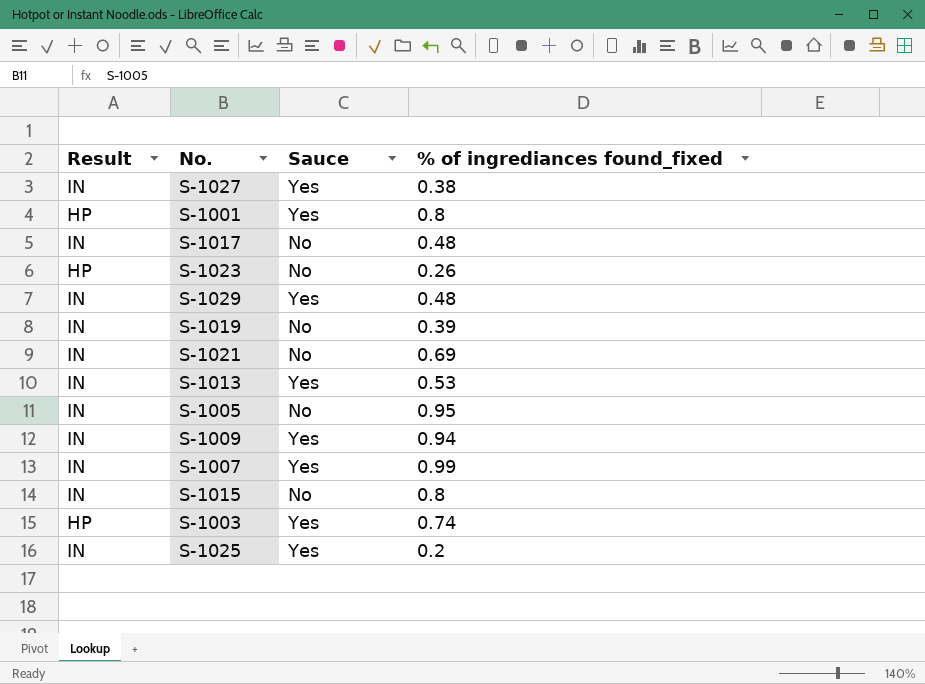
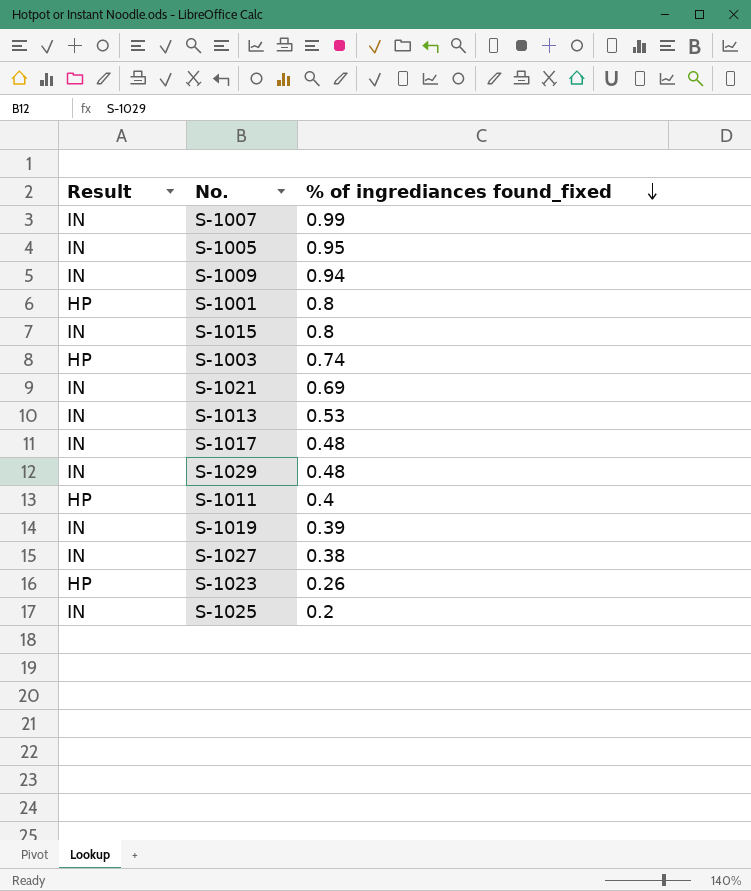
row order: none -> % of ingrediances found_fixed descending
column Sauce | position: 3 -> none
row S-1011: none -> HP | 0.4

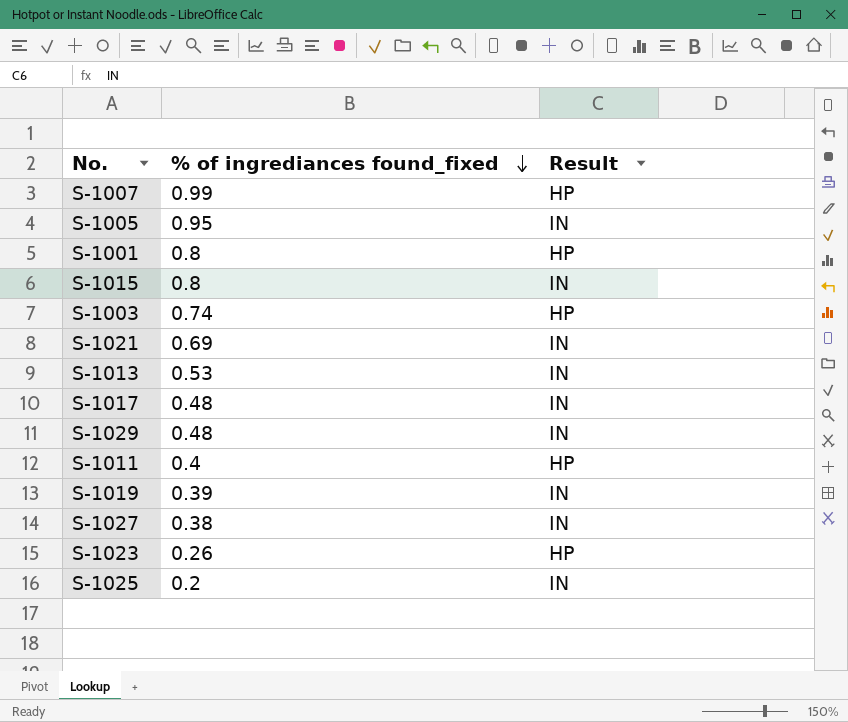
column Result | position: 1 -> 3
row S-1009: IN | 0.94 -> none
S-1007 | Result: IN -> HP

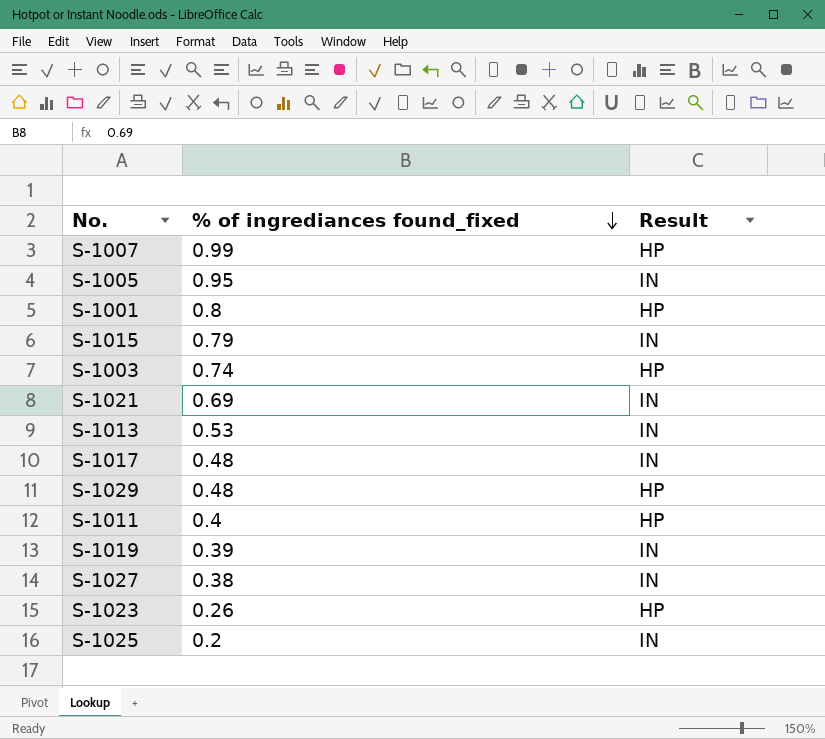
S-1015 | % of ingrediances found_fixed: 0.8 -> 0.79
S-1029 | Result: IN -> HP

